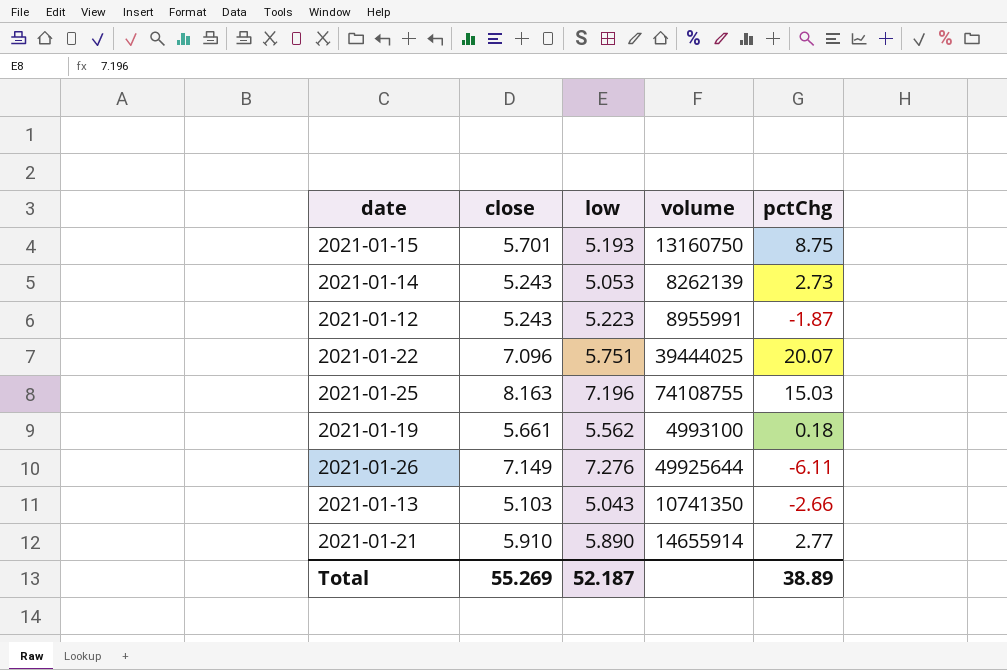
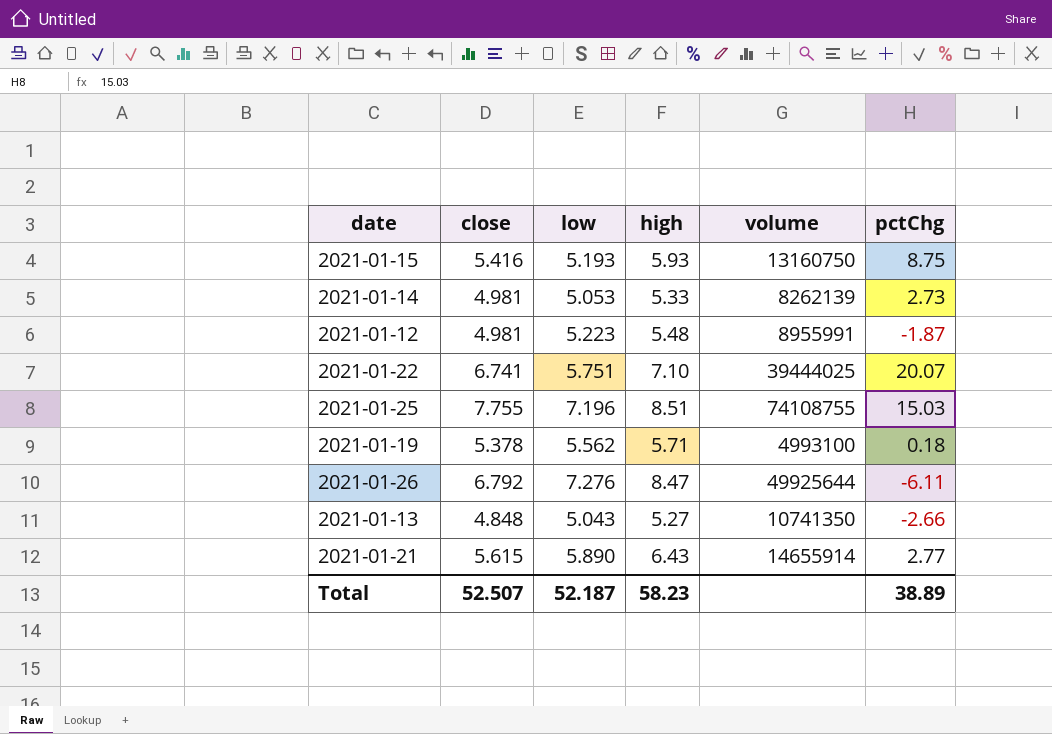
column high | position: none -> 4
2021-01-15 | close: 5.701 -> 5.416
2021-01-14 | close: 5.243 -> 4.981
2021-01-12 | close: 5.243 -> 4.981
2021-01-22 | close: 7.096 -> 6.741
2021-01-25 | close: 8.163 -> 7.755
2021-01-19 | close: 5.661 -> 5.378
2021-01-26 | close: 7.149 -> 6.792
2021-01-13 | close: 5.103 -> 4.848
2021-01-21 | close: 5.910 -> 5.615
Total | close: 55.269 -> 52.507

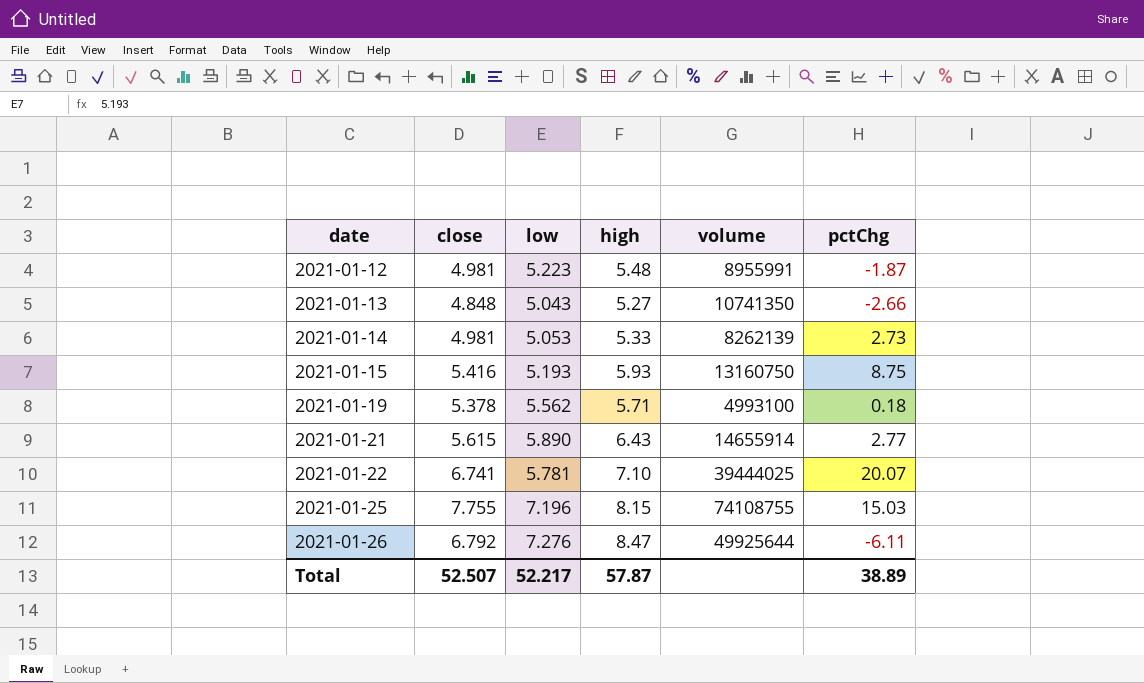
row order: none -> date ascending
2021-01-22 | low: 5.751 -> 5.781
2021-01-25 | high: 8.51 -> 8.15
Total | low: 52.187 -> 52.217
Total | high: 58.23 -> 57.87

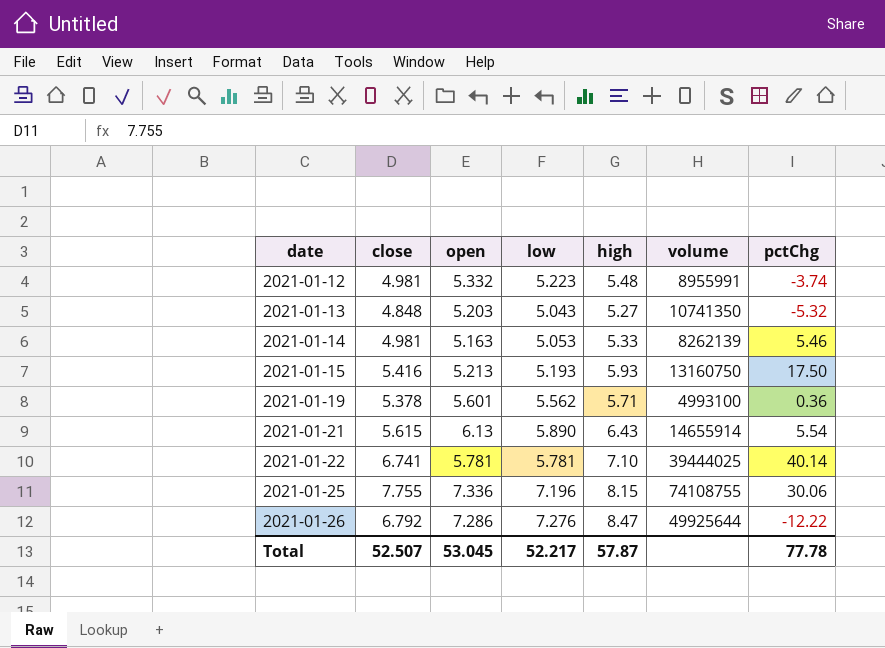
column open | position: none -> 3
2021-01-12 | pctChg: -1.87 -> -3.74
2021-01-13 | pctChg: -2.66 -> -5.32
2021-01-14 | pctChg: 2.73 -> 5.46
2021-01-15 | pctChg: 8.75 -> 17.50
2021-01-19 | pctChg: 0.18 -> 0.36
2021-01-21 | pctChg: 2.77 -> 5.54
2021-01-22 | pctChg: 20.07 -> 40.14
2021-01-25 | pctChg: 15.03 -> 30.06
2021-01-26 | pctChg: -6.11 -> -12.22
Total | pctChg: 38.89 -> 77.78

